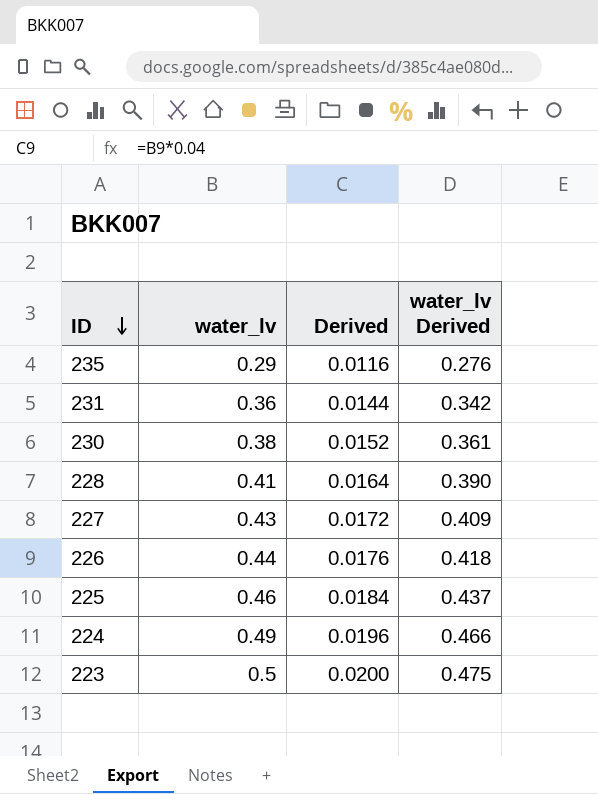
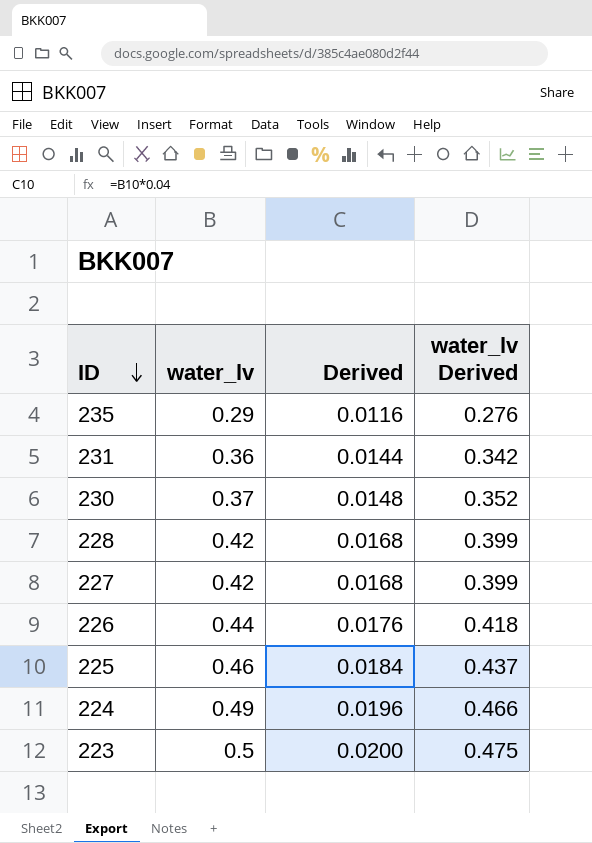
230 | water_lv: 0.38 -> 0.37
230 | Derived: 0.0152 -> 0.0148
230 | water_lv Derived: 0.361 -> 0.352
228 | water_lv: 0.41 -> 0.42
228 | Derived: 0.0164 -> 0.0168
228 | water_lv Derived: 0.390 -> 0.399
227 | water_lv: 0.43 -> 0.42
227 | Derived: 0.0172 -> 0.0168
227 | water_lv Derived: 0.409 -> 0.399

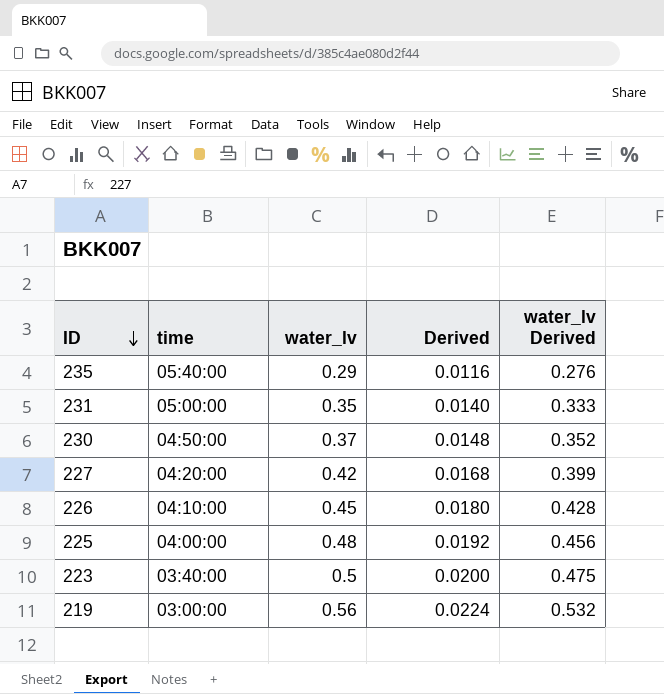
column time | position: none -> 2
row 228: 0.42 | 0.0168 | 0.399 -> none
row 224: 0.49 | 0.0196 | 0.466 -> none
231 | water_lv: 0.36 -> 0.35
231 | Derived: 0.0144 -> 0.0140
231 | water_lv Derived: 0.342 -> 0.333
226 | water_lv: 0.44 -> 0.45
226 | Derived: 0.0176 -> 0.0180
226 | water_lv Derived: 0.418 -> 0.428
225 | water_lv: 0.46 -> 0.48
225 | Derived: 0.0184 -> 0.0192
225 | water_lv Derived: 0.437 -> 0.456
row 219: none -> 03:00:00 | 0.56 | 0.0224 | 0.532

